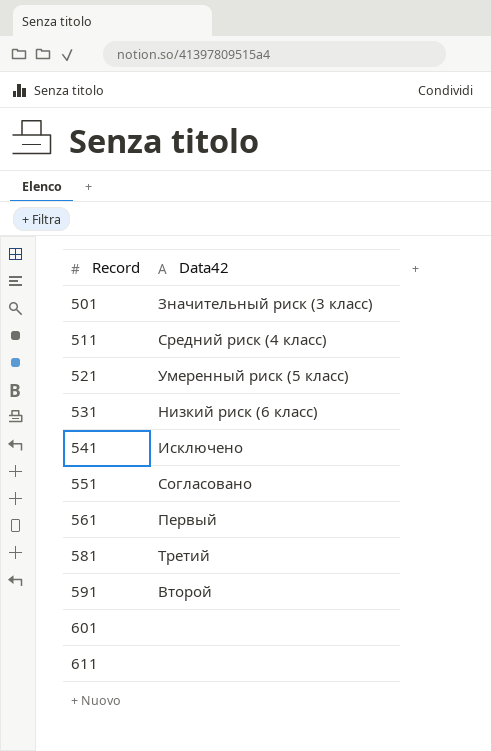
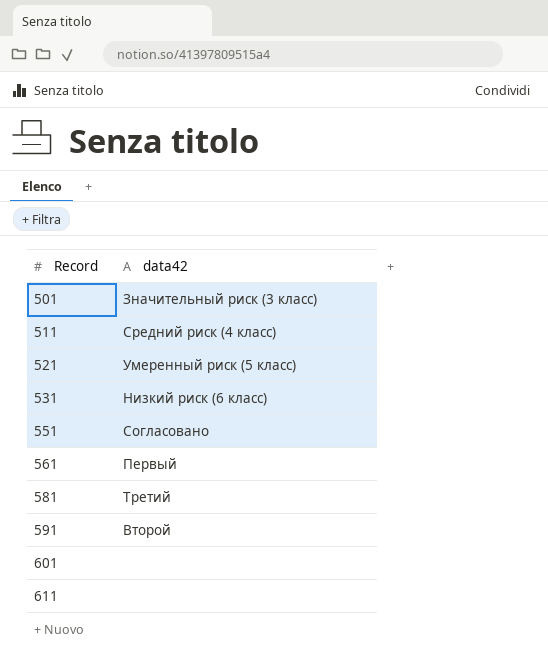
column name: Data42 -> data42
row 541: Исключено -> none

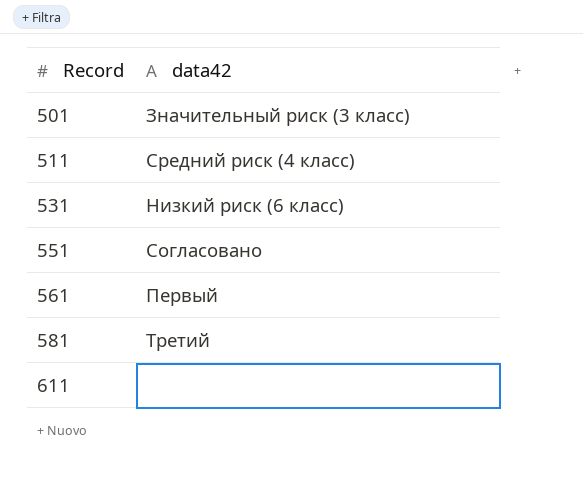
row 521: Умеренный риск (5 класс) -> none
row 591: Второй -> none
row 601: none -> none

